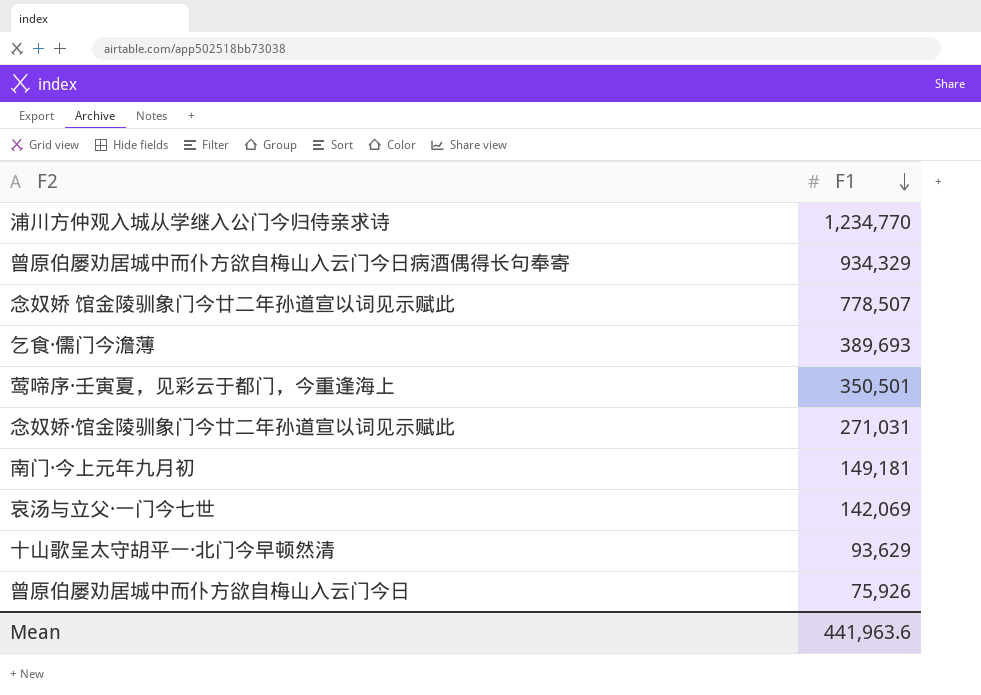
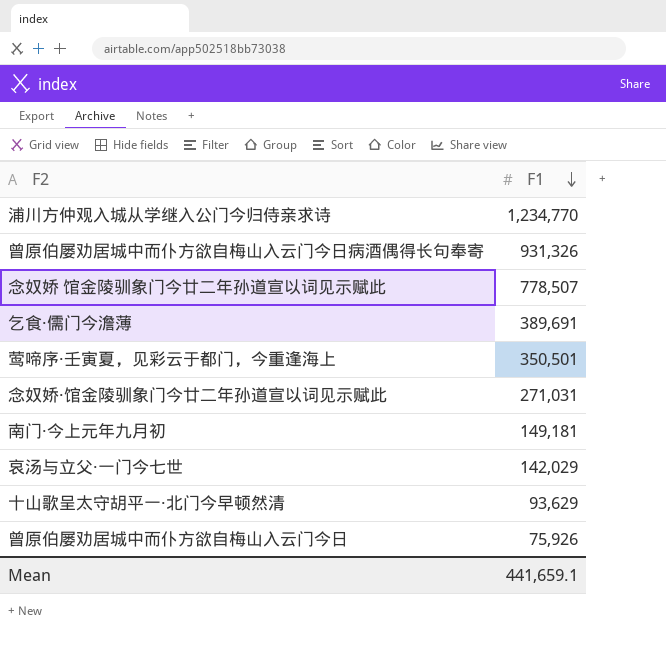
曾原伯屡劝居城中而仆方欲自梅山入云门今日病酒偶得长句奉寄 | F1: 934,329 -> 931,326
乞食·儒门今澹薄 | F1: 389,693 -> 389,691
哀汤与立父·一门今七世 | F1: 142,069 -> 142,029
Mean | F1: 441,963.6 -> 441,659.1

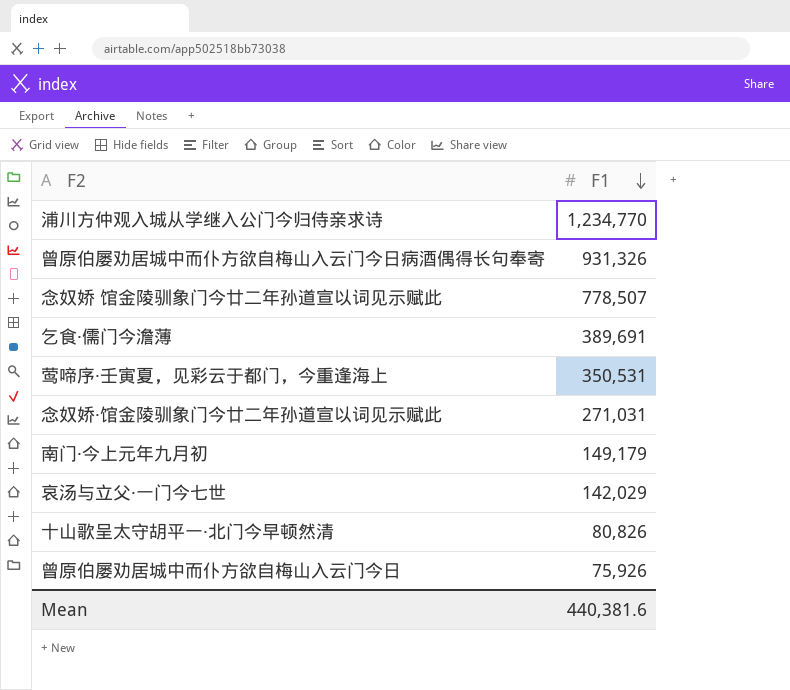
莺啼序·壬寅夏，见彩云于都门，今重逢海上 | F1: 350,501 -> 350,531
南门·今上元年九月初 | F1: 149,181 -> 149,179
十山歌呈太守胡平一·北门今早顿然清 | F1: 93,629 -> 80,826
Mean | F1: 441,659.1 -> 440,381.6

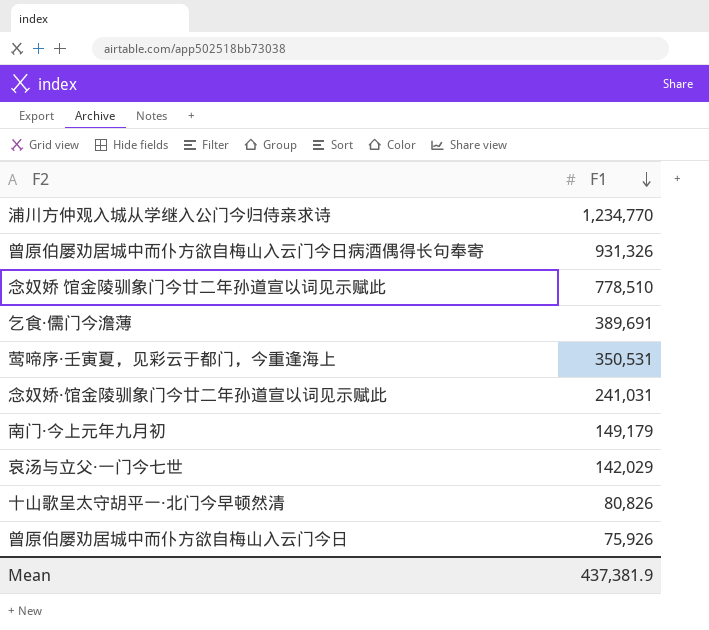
念奴娇 馆金陵驯象门今廿二年孙道宣以词见示赋此 | F1: 778,507 -> 778,510
念奴娇·馆金陵驯象门今廿二年孙道宣以词见示赋此 | F1: 271,031 -> 241,031
Mean | F1: 440,381.6 -> 437,381.9

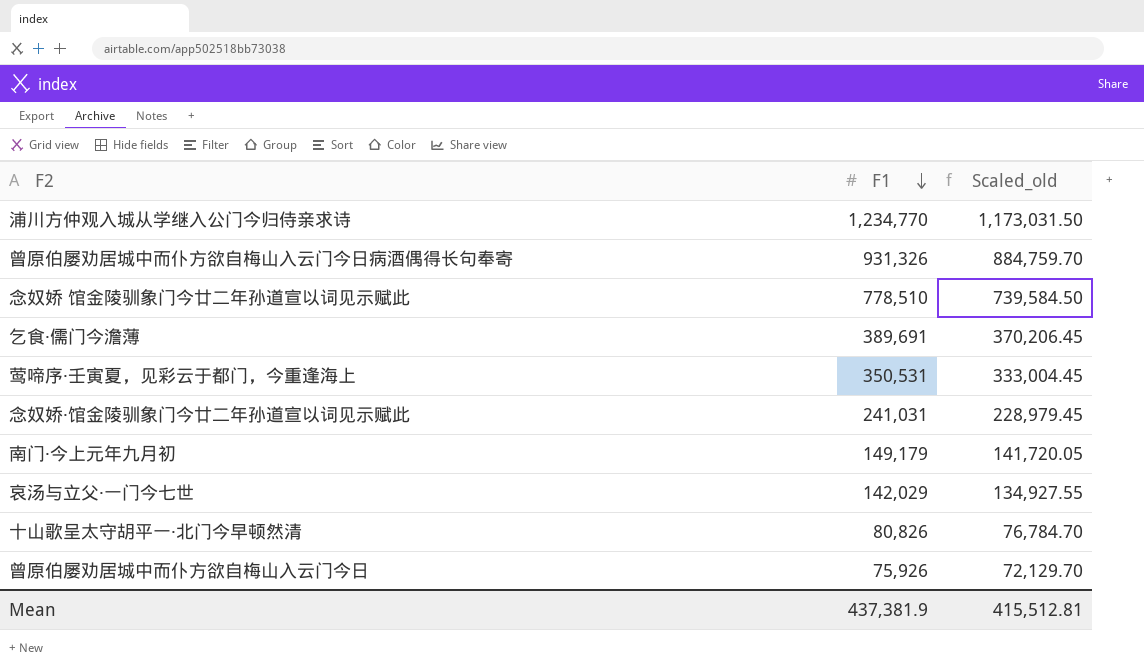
column Scaled_old | formula: none -> [F1] * 0.95

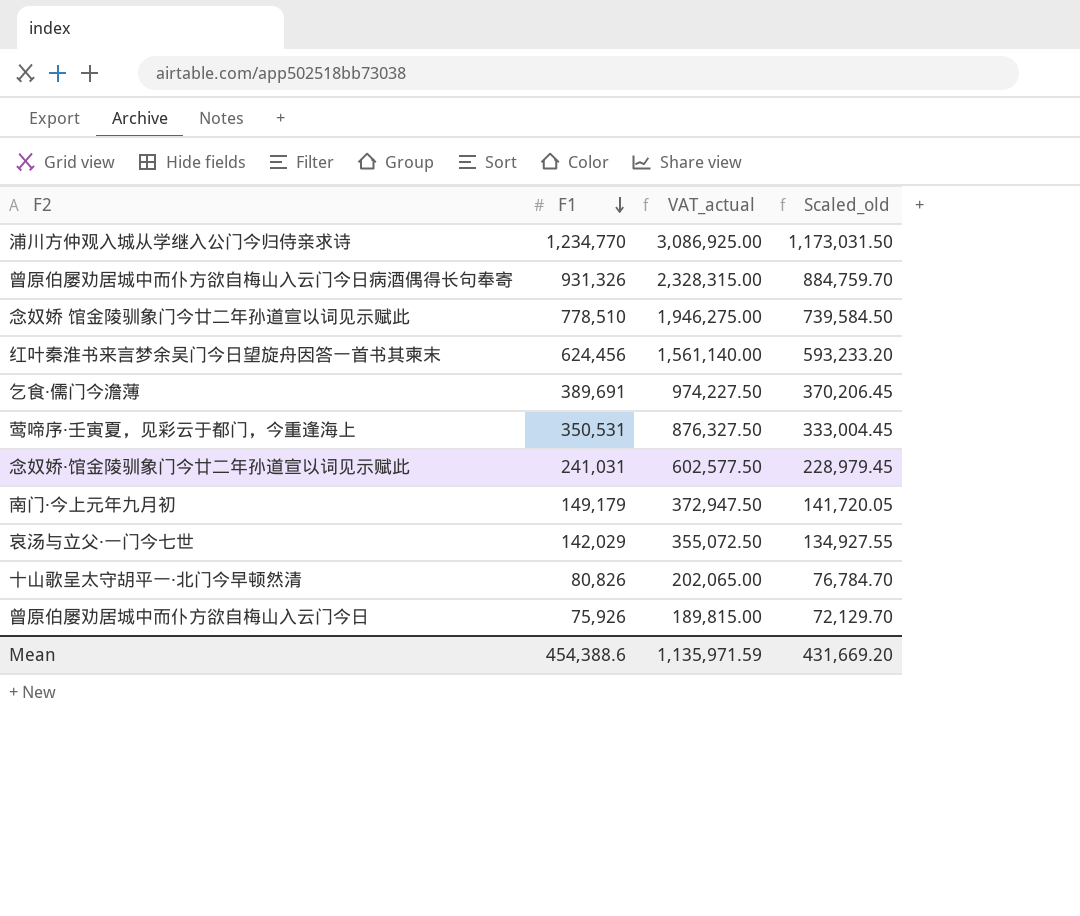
column VAT_actual | formula: none -> [F1] * 2.5
row 红叶秦淮书来言梦余吴门今日望旋舟因答一首书其柬末: none -> 624,456 | 1,561,140.00 | 593,233.20
Mean | F1: 437,381.9 -> 454,388.6
Mean | Scaled_old: 415,512.81 -> 431,669.20

